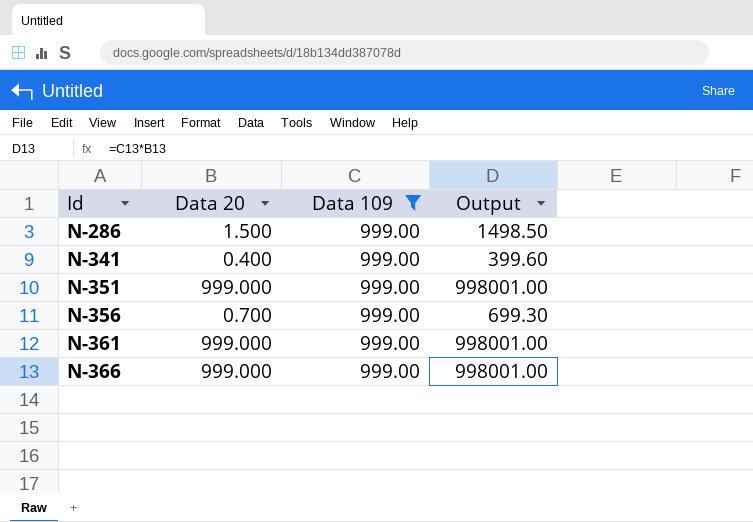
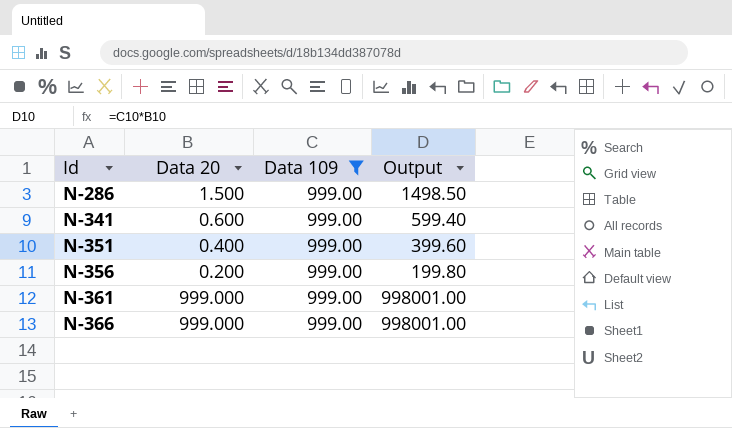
N-341 | Data 20: 0.400 -> 0.600
N-341 | Output: 399.60 -> 599.40
N-351 | Data 20: 999.000 -> 0.400
N-351 | Output: 998001.00 -> 399.60
N-356 | Data 20: 0.700 -> 0.200
N-356 | Output: 699.30 -> 199.80

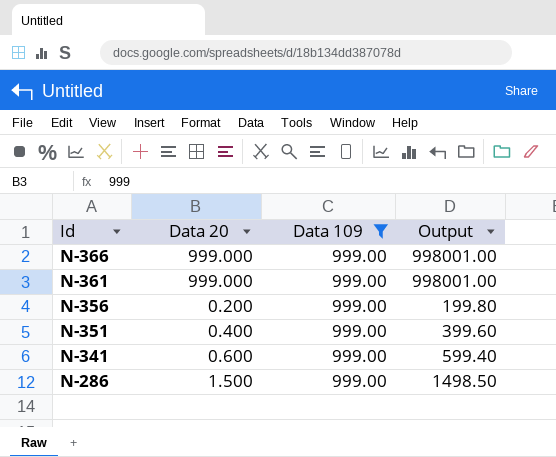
row order: Id ascending -> Id descending

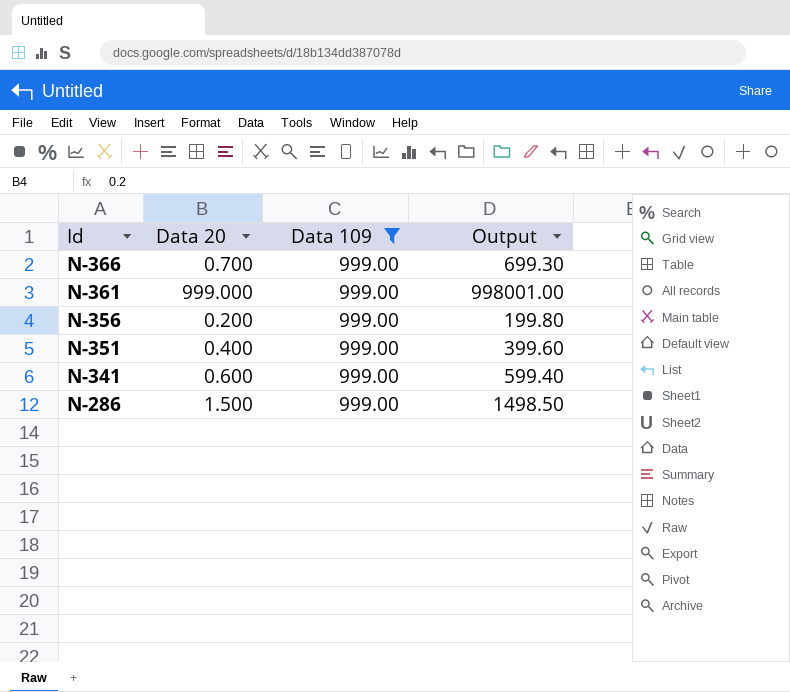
N-366 | Data 20: 999.000 -> 0.700
N-366 | Output: 998001.00 -> 699.30

